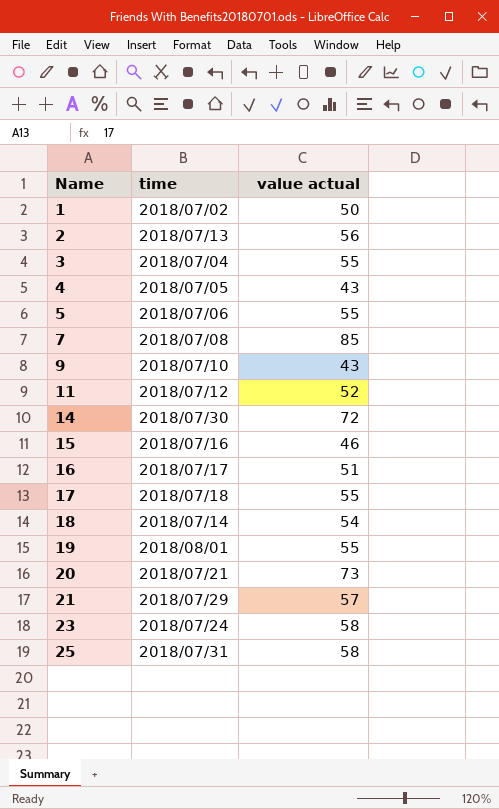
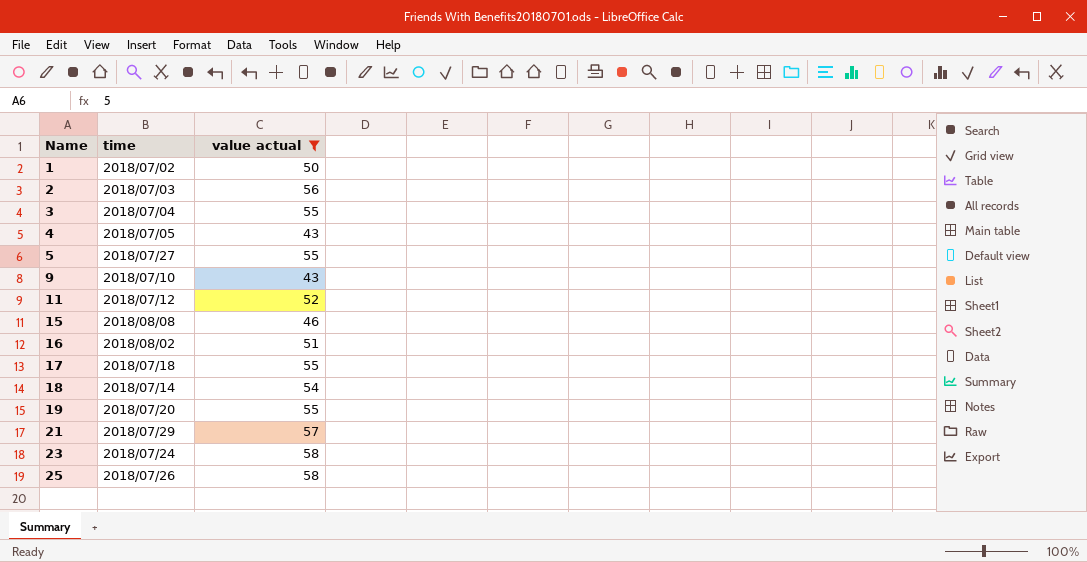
filter: none -> value actual <= 58
2 | time: 2018/07/13 -> 2018/07/03
5 | time: 2018/07/06 -> 2018/07/27
15 | time: 2018/07/16 -> 2018/08/08
16 | time: 2018/07/17 -> 2018/08/02
19 | time: 2018/08/01 -> 2018/07/20
25 | time: 2018/07/31 -> 2018/07/26

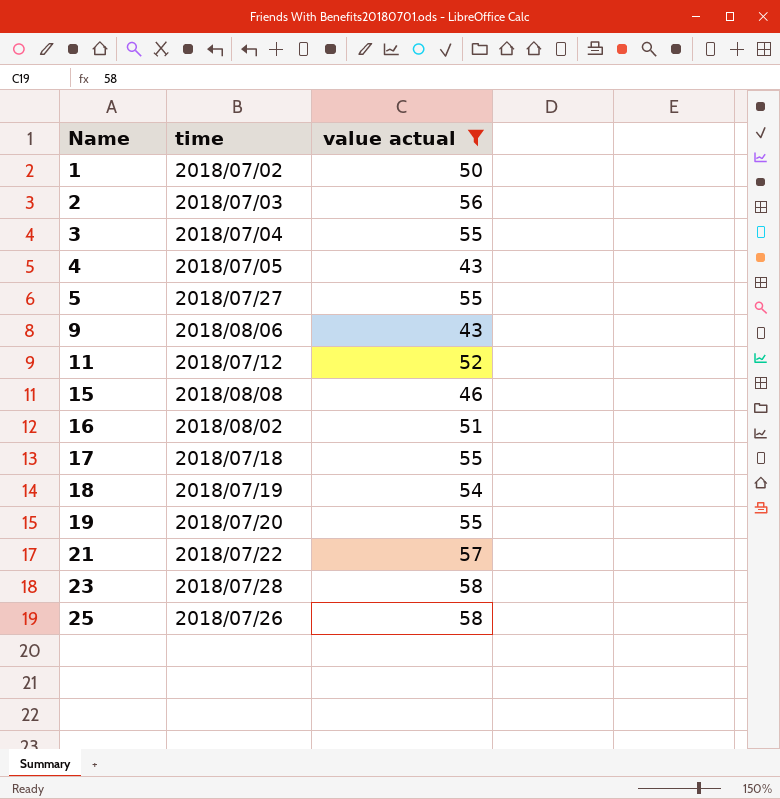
9 | time: 2018/07/10 -> 2018/08/06
18 | time: 2018/07/14 -> 2018/07/19
21 | time: 2018/07/29 -> 2018/07/22
23 | time: 2018/07/24 -> 2018/07/28

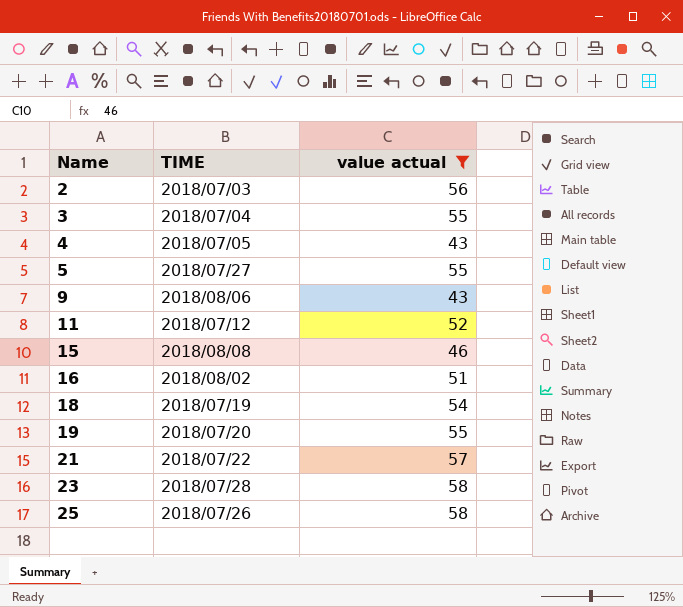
column name: time -> TIME
row 1: 2018/07/02 | 50 -> none
row 17: 2018/07/18 | 55 -> none

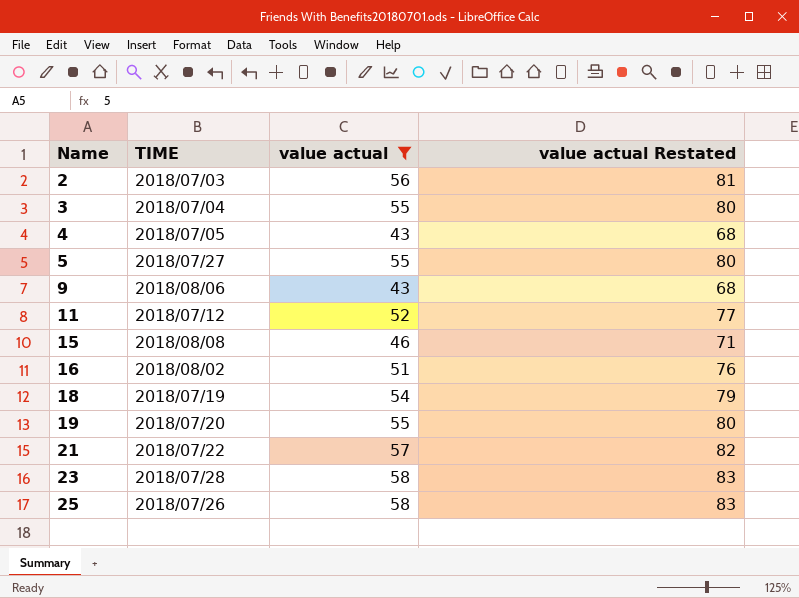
column value actual Restated | formula: none -> [value actual] + 25

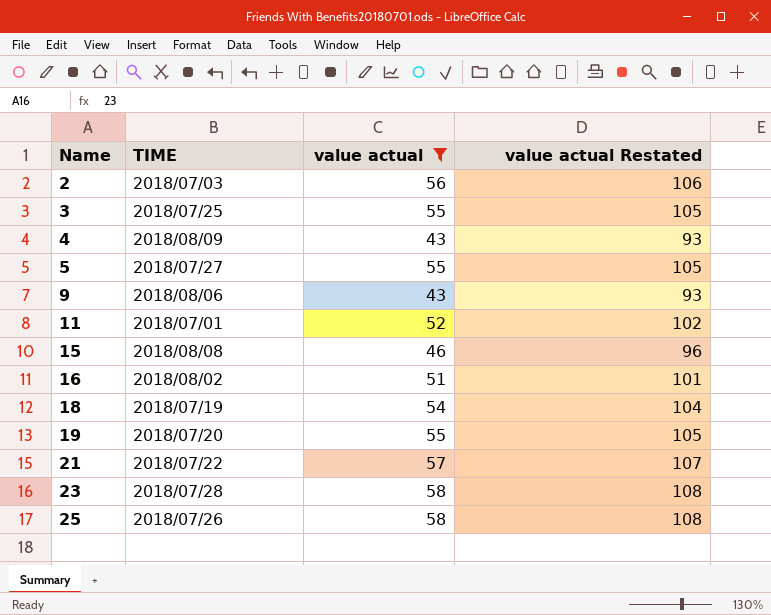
column value actual Restated | formula: [value actual] + 25 -> [value actual] + 50
3 | TIME: 2018/07/04 -> 2018/07/25
4 | TIME: 2018/07/05 -> 2018/08/09
11 | TIME: 2018/07/12 -> 2018/07/01

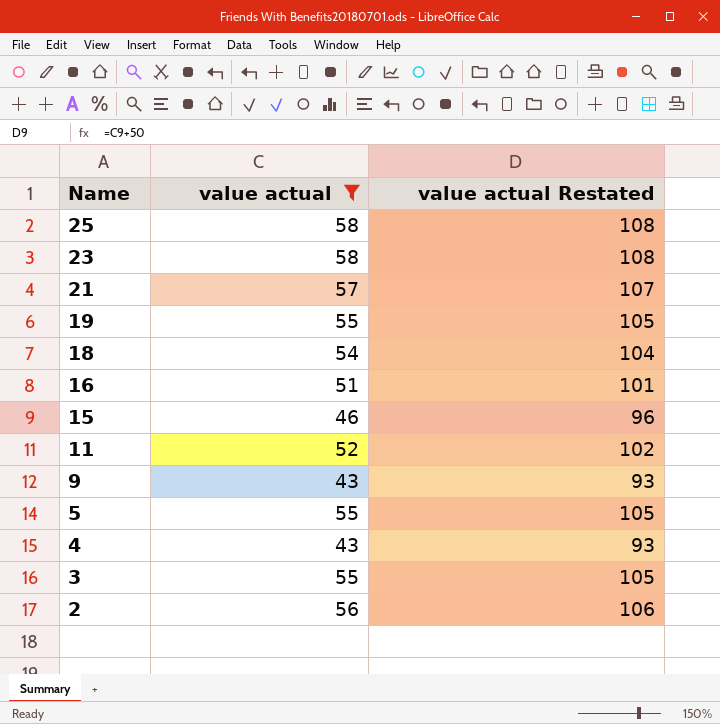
row order: Name ascending -> Name descending
column TIME | position: 2 -> none

